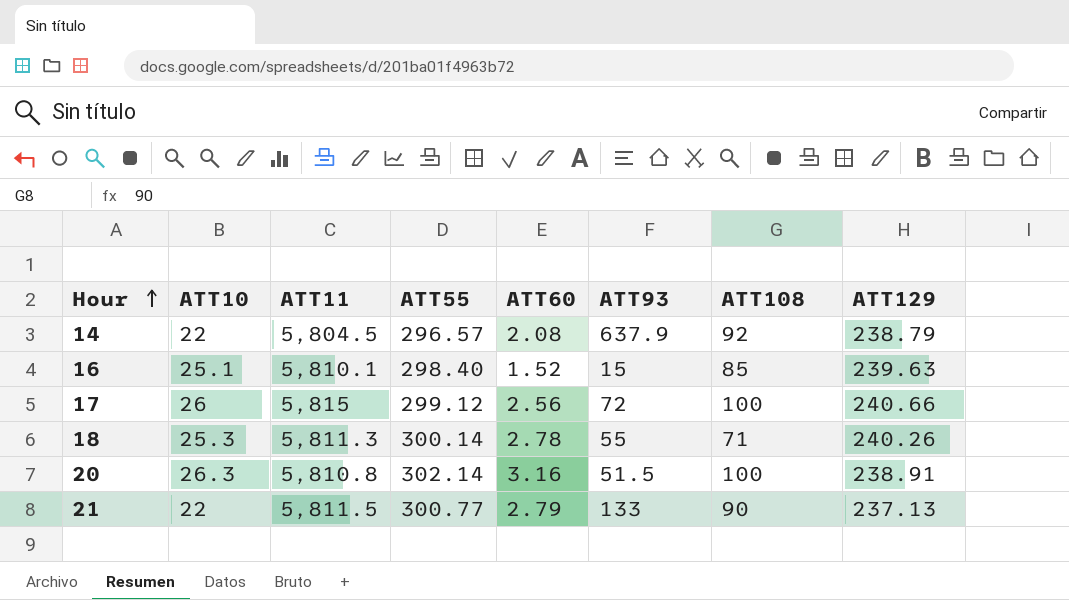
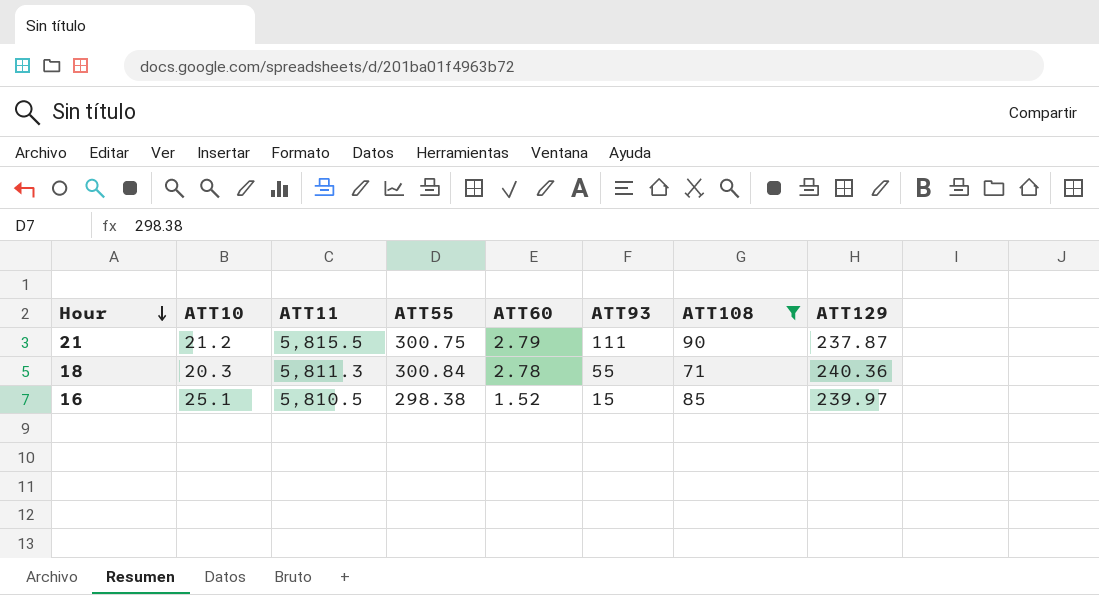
filter: none -> ATT108 <= 90
row order: Hour ascending -> Hour descending
21 | ATT10: 22 -> 21.2
21 | ATT11: 5,811.5 -> 5,815.5
21 | ATT55: 300.77 -> 300.75
21 | ATT93: 133 -> 111
21 | ATT129: 237.13 -> 237.87
18 | ATT10: 25.3 -> 20.3
18 | ATT55: 300.14 -> 300.84
18 | ATT129: 240.26 -> 240.36
16 | ATT11: 5,810.1 -> 5,810.5
16 | ATT55: 298.40 -> 298.38
16 | ATT129: 239.63 -> 239.97

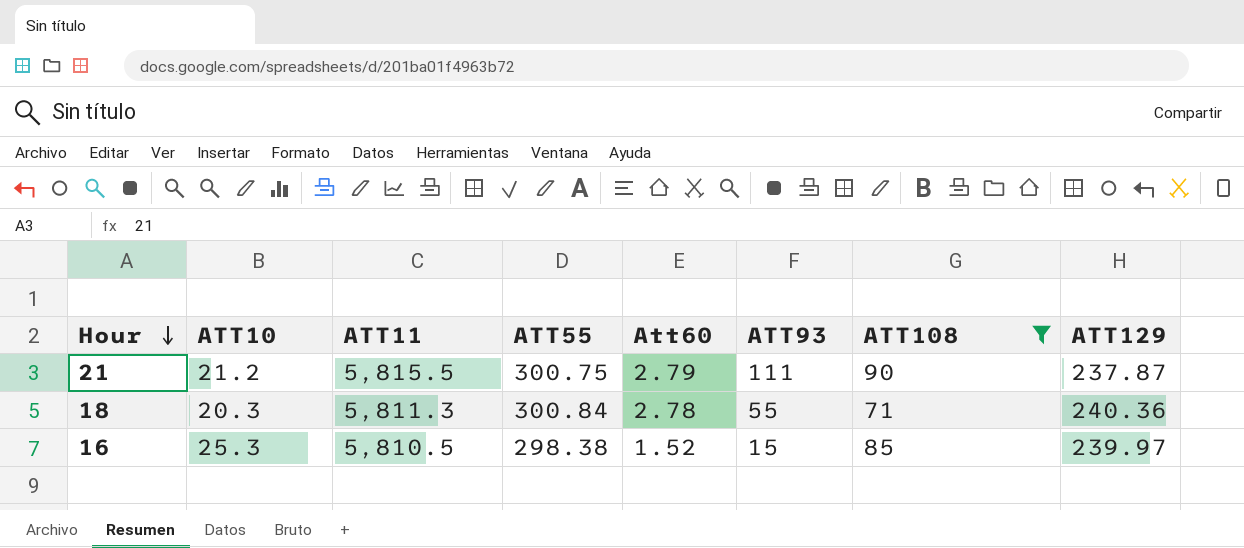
column name: ATT60 -> Att60
16 | ATT10: 25.1 -> 25.3

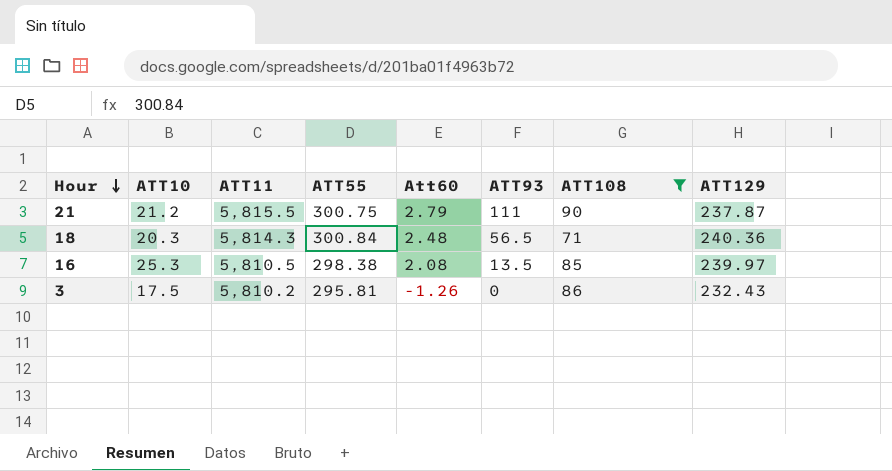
18 | ATT11: 5,811.3 -> 5,814.3
18 | Att60: 2.78 -> 2.48
18 | ATT93: 55 -> 56.5
16 | Att60: 1.52 -> 2.08
16 | ATT93: 15 -> 13.5
row 3: none -> 17.5 | 5,810.2 | 295.81 | -1.26 | 0 | 86 | 232.43

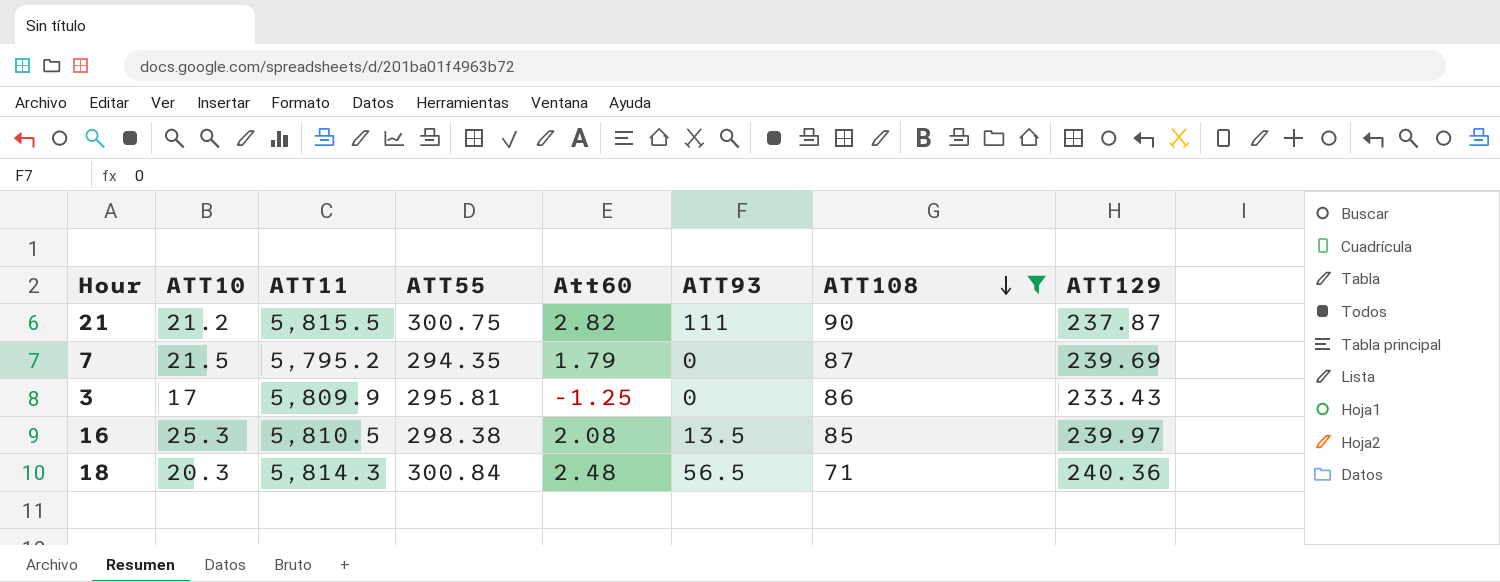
row order: Hour descending -> ATT108 descending
21 | Att60: 2.79 -> 2.82
row 7: none -> 21.5 | 5,795.2 | 294.35 | 1.79 | 0 | 87 | 239.69
3 | ATT10: 17.5 -> 17
3 | ATT11: 5,810.2 -> 5,809.9
3 | Att60: -1.26 -> -1.25
3 | ATT129: 232.43 -> 233.43

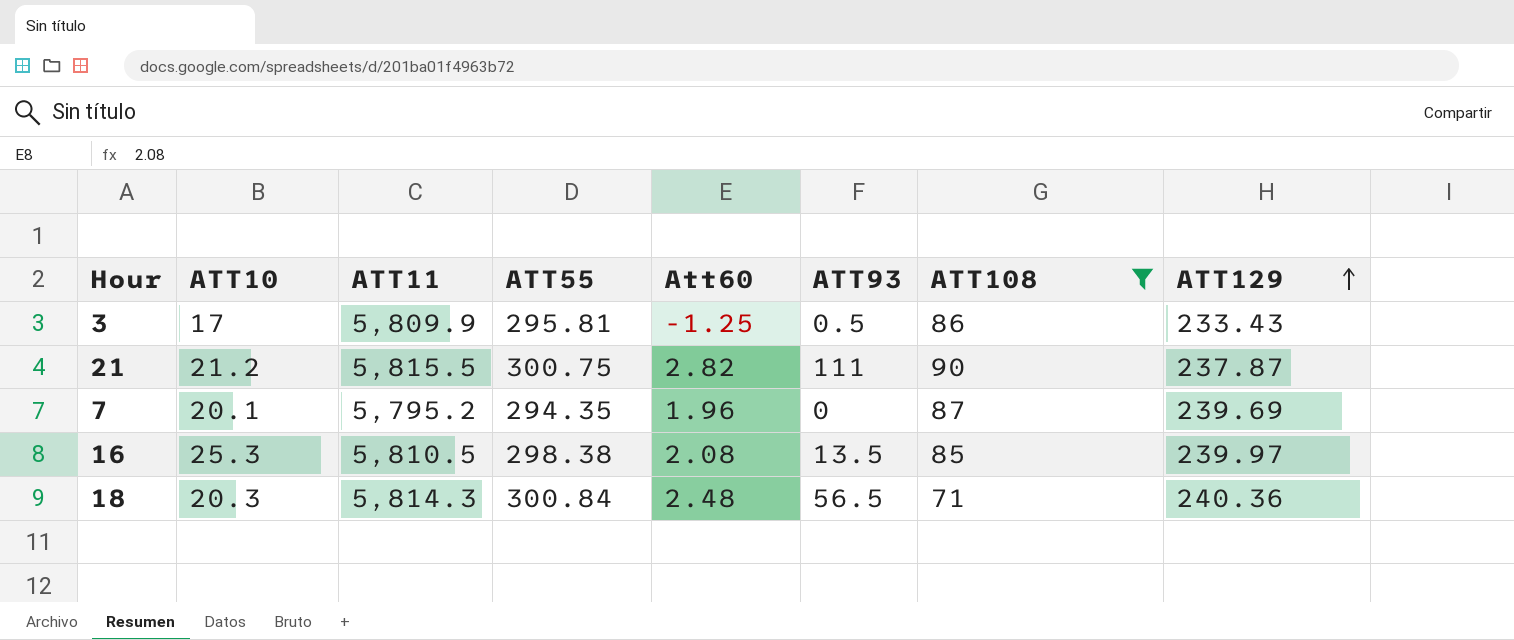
row order: ATT108 descending -> ATT129 ascending
3 | ATT93: 0 -> 0.5
7 | ATT10: 21.5 -> 20.1
7 | Att60: 1.79 -> 1.96

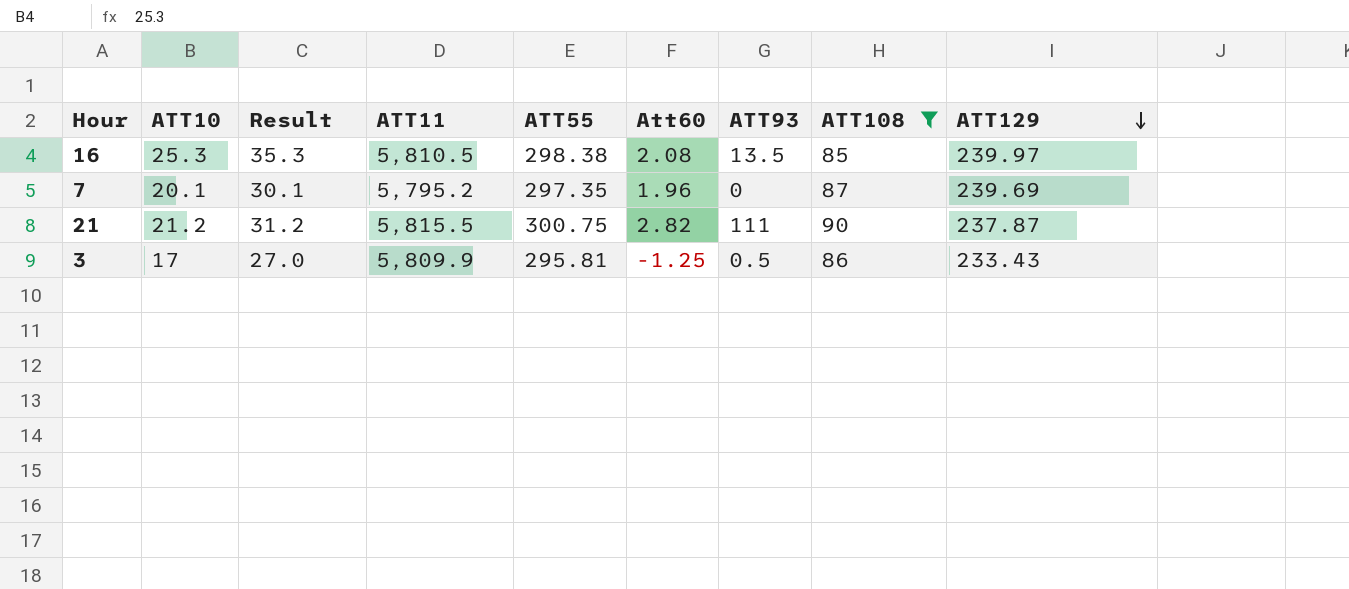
row order: ATT129 ascending -> ATT129 descending
column Result | formula: none -> [ATT10] + 10
row 18: 20.3 | 5,814.3 | 300.84 | 2.48 | 56.5 | 71 | 240.36 -> none
7 | ATT55: 294.35 -> 297.35

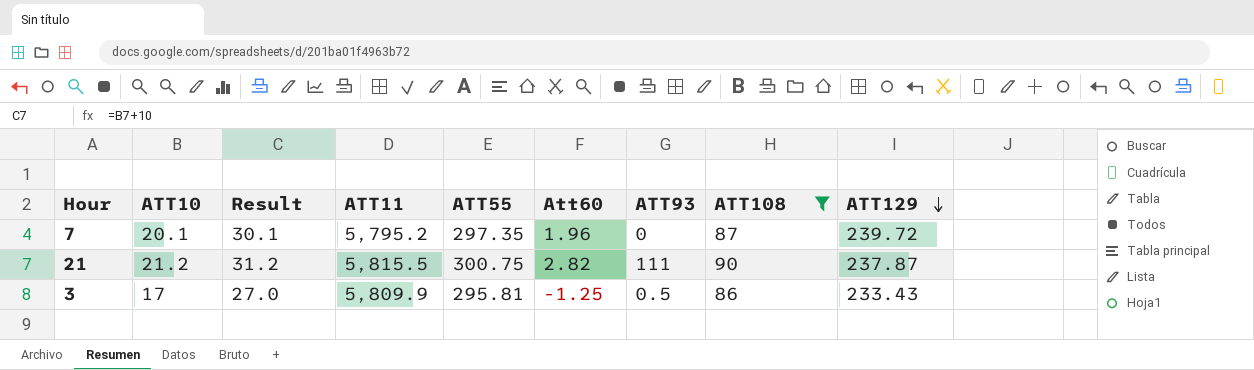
row 16: 25.3 | 35.3 | 5,810.5 | 298.38 | 2.08 | 13.5 | 85 | 239.97 -> none
7 | ATT129: 239.69 -> 239.72

